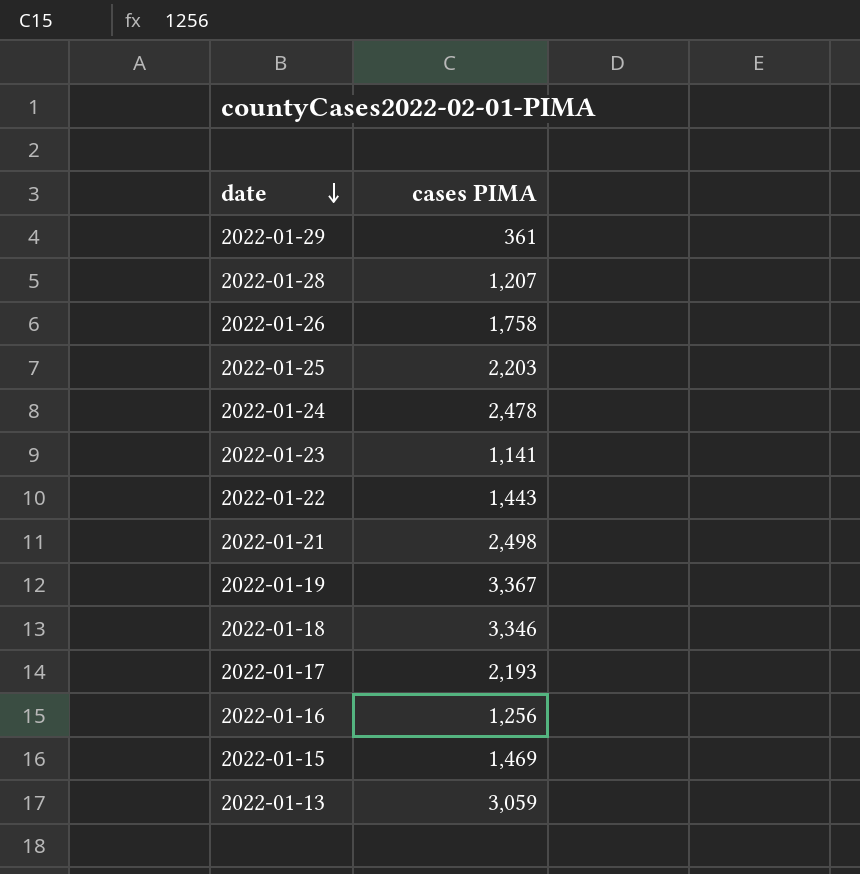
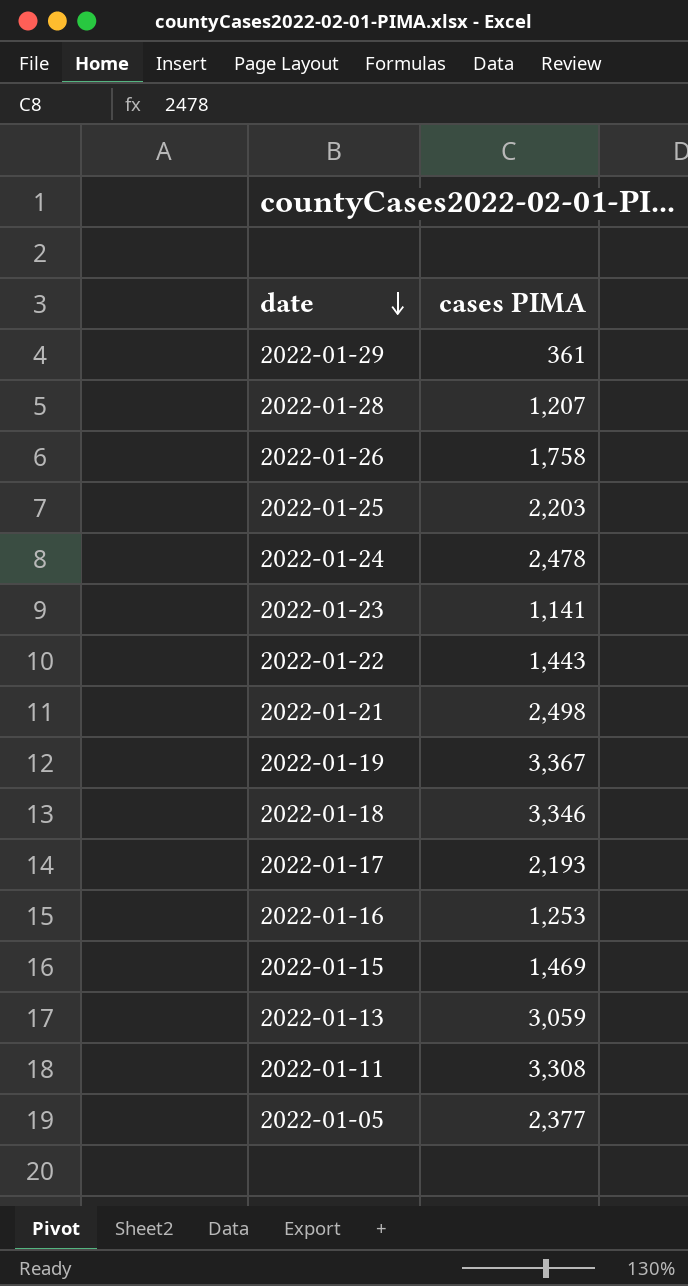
2022-01-16 | cases PIMA: 1,256 -> 1,253
row 2022-01-11: none -> 3,308
row 2022-01-05: none -> 2,377

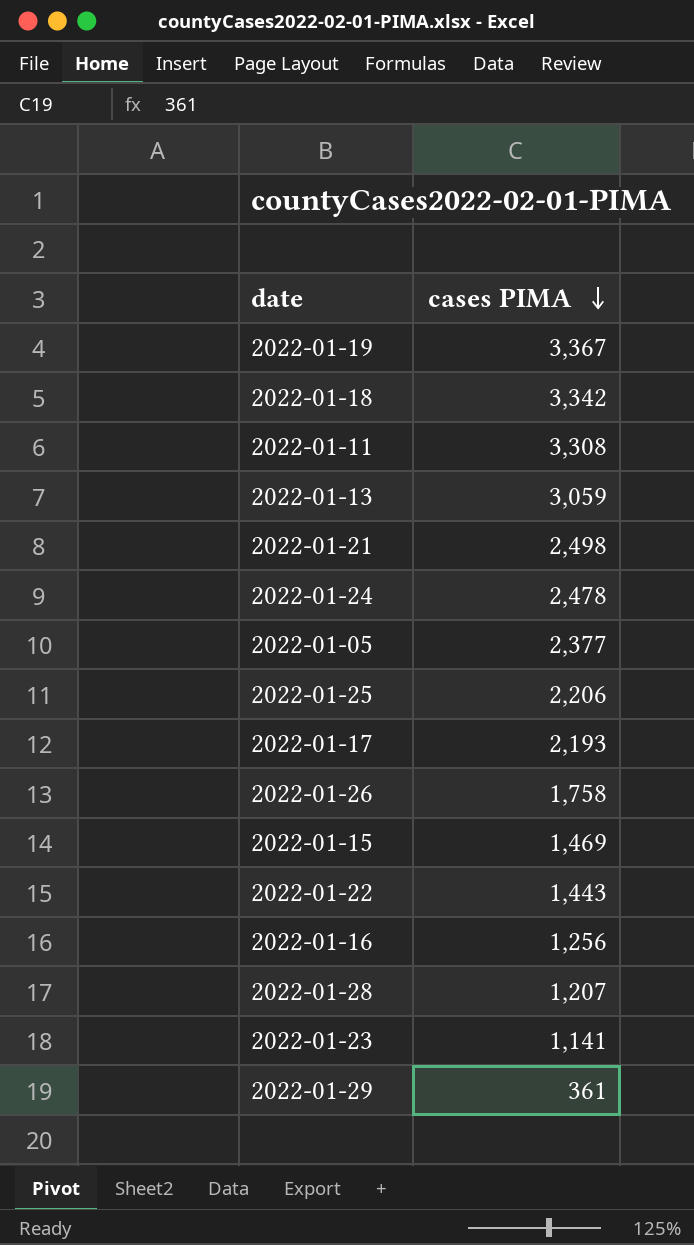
row order: date descending -> cases PIMA descending
2022-01-18 | cases PIMA: 3,346 -> 3,342
2022-01-25 | cases PIMA: 2,203 -> 2,206
2022-01-16 | cases PIMA: 1,253 -> 1,256

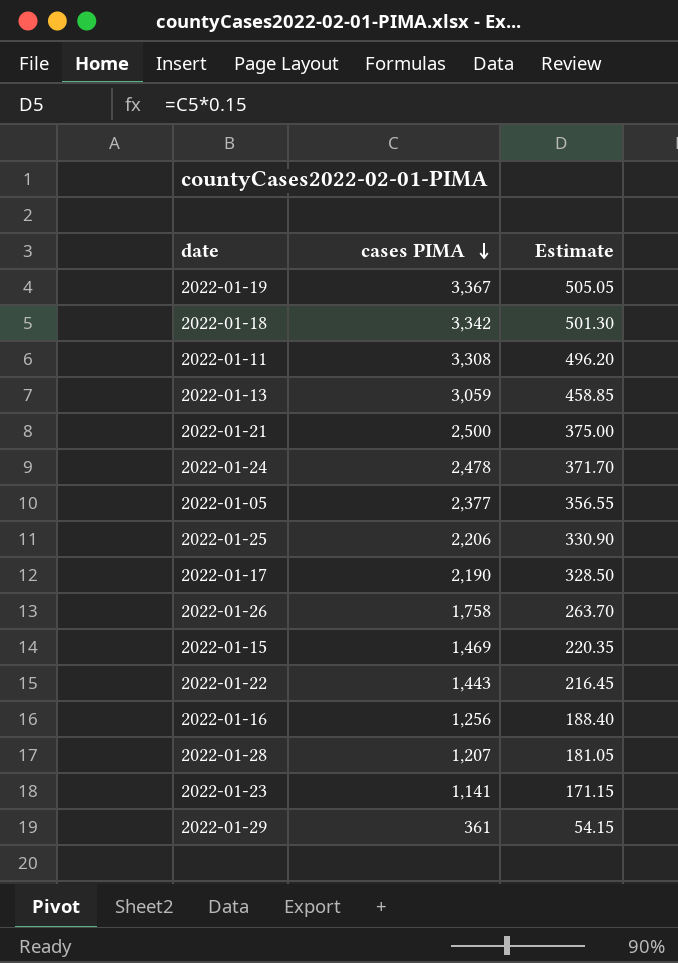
column Estimate | formula: none -> [cases PIMA] * 0.15
2022-01-21 | cases PIMA: 2,498 -> 2,500
2022-01-17 | cases PIMA: 2,193 -> 2,190

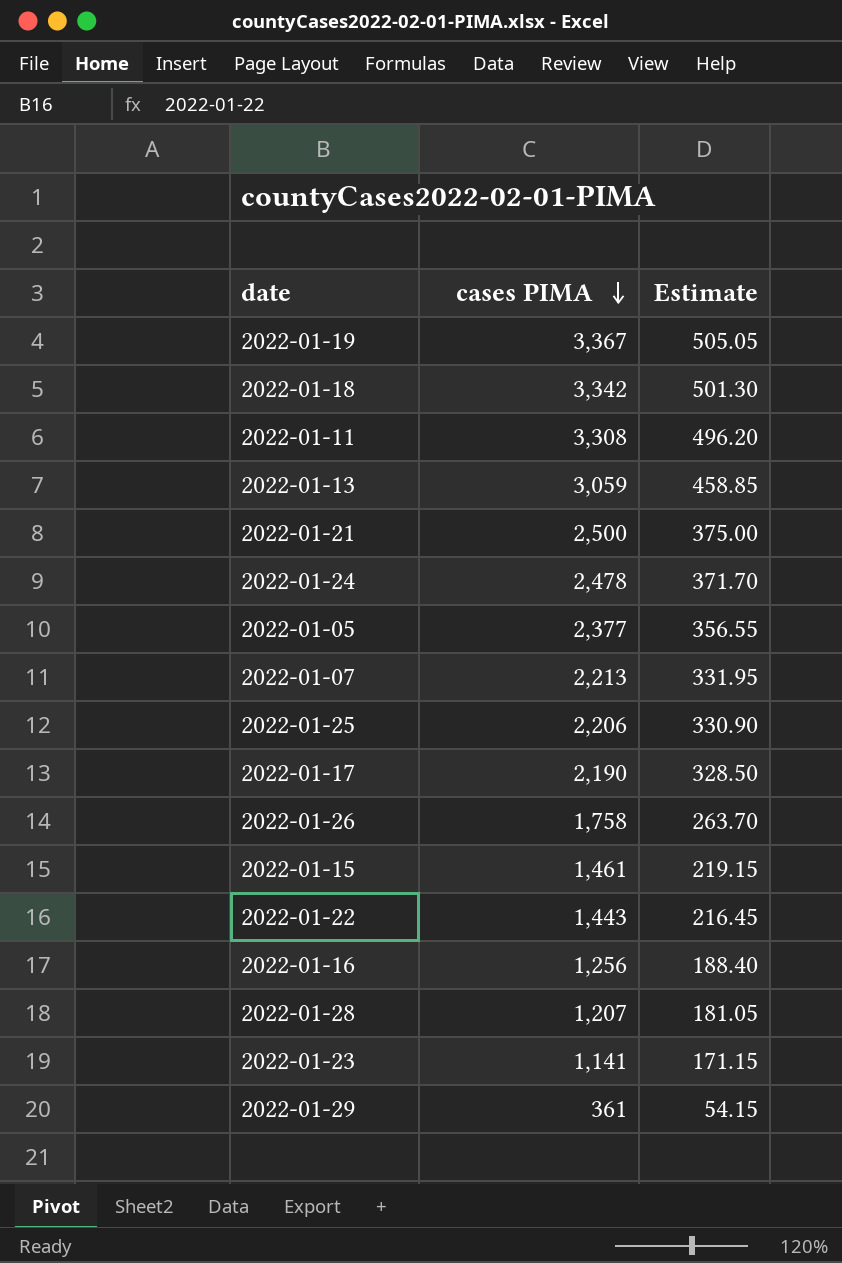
row 2022-01-07: none -> 2,213 | 331.95
2022-01-15 | cases PIMA: 1,469 -> 1,461
2022-01-15 | Estimate: 220.35 -> 219.15

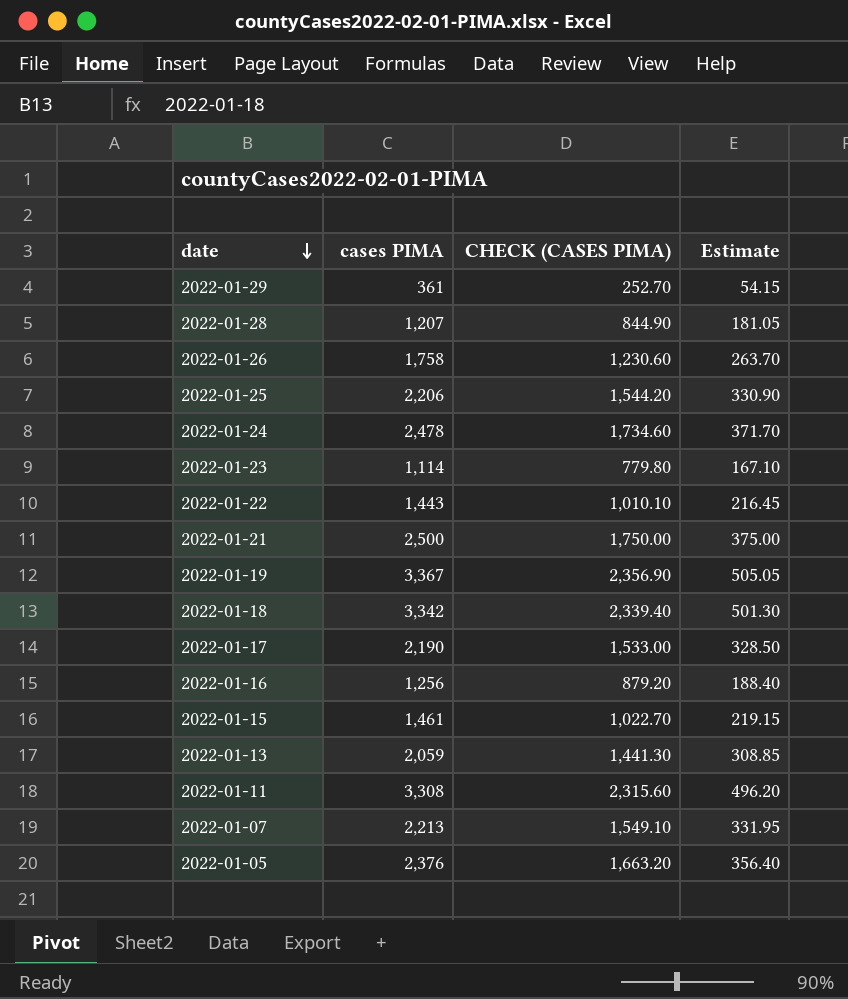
row order: cases PIMA descending -> date descending
column CHECK (CASES PIMA) | formula: none -> [cases PIMA] * 0.7
2022-01-23 | cases PIMA: 1,141 -> 1,114
2022-01-23 | Estimate: 171.15 -> 167.10
2022-01-13 | cases PIMA: 3,059 -> 2,059
2022-01-13 | Estimate: 458.85 -> 308.85
2022-01-05 | cases PIMA: 2,377 -> 2,376
2022-01-05 | Estimate: 356.55 -> 356.40

